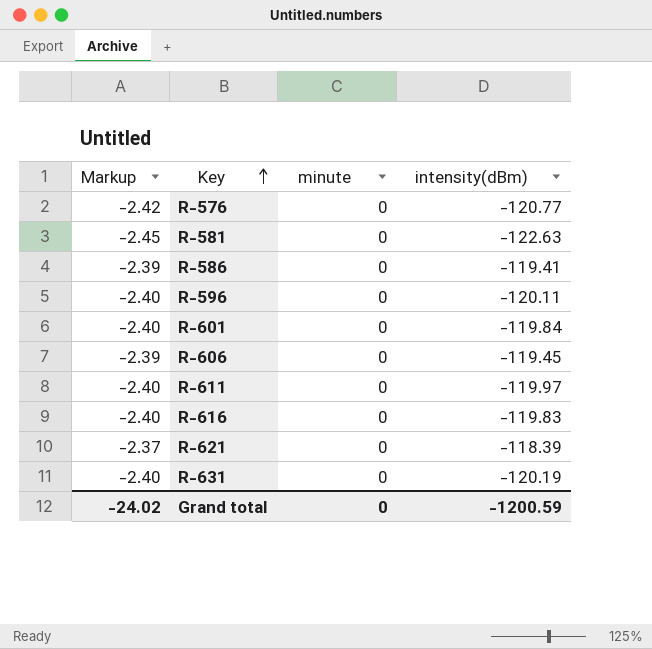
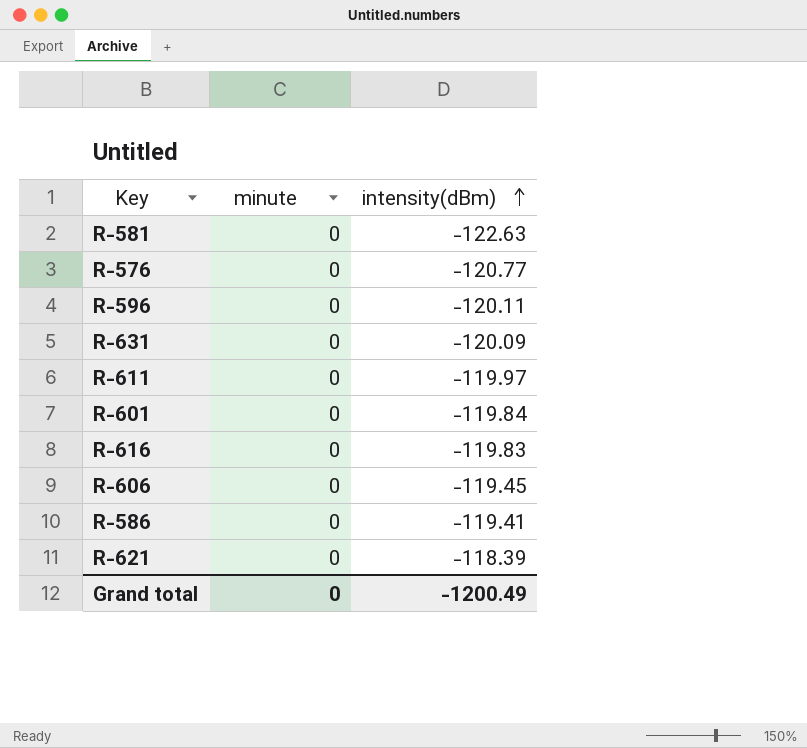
row order: Key ascending -> intensity(dBm) ascending
column Markup | formula: [intensity(dBm)] * 0.02 -> none
R-631 | intensity(dBm): -120.19 -> -120.09
Grand total | intensity(dBm): -1200.59 -> -1200.49

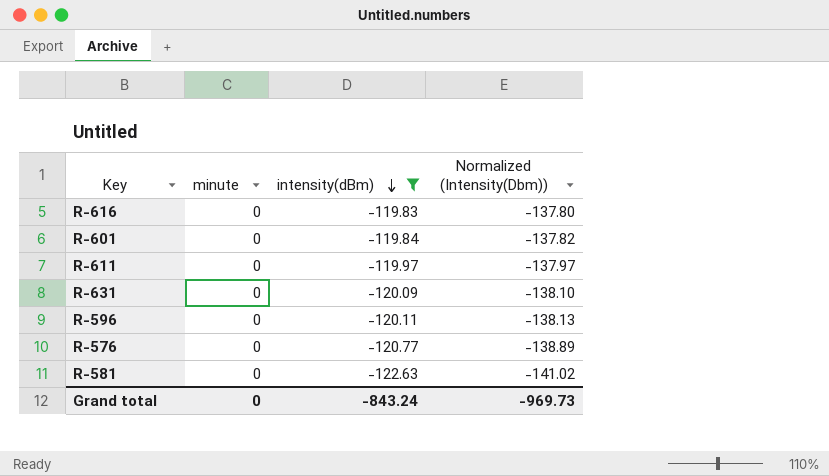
filter: none -> intensity(dBm) <= -119.83
row order: intensity(dBm) ascending -> intensity(dBm) descending
column Normalized (Intensity(Dbm)) | formula: none -> [intensity(dBm)] * 1.15
Grand total | intensity(dBm): -1200.49 -> -843.24

